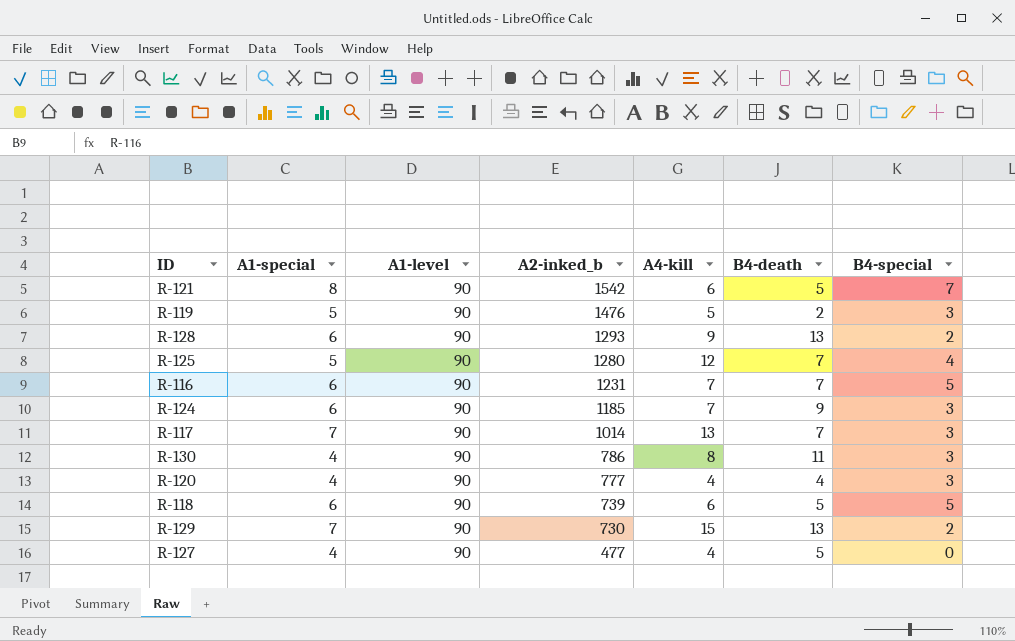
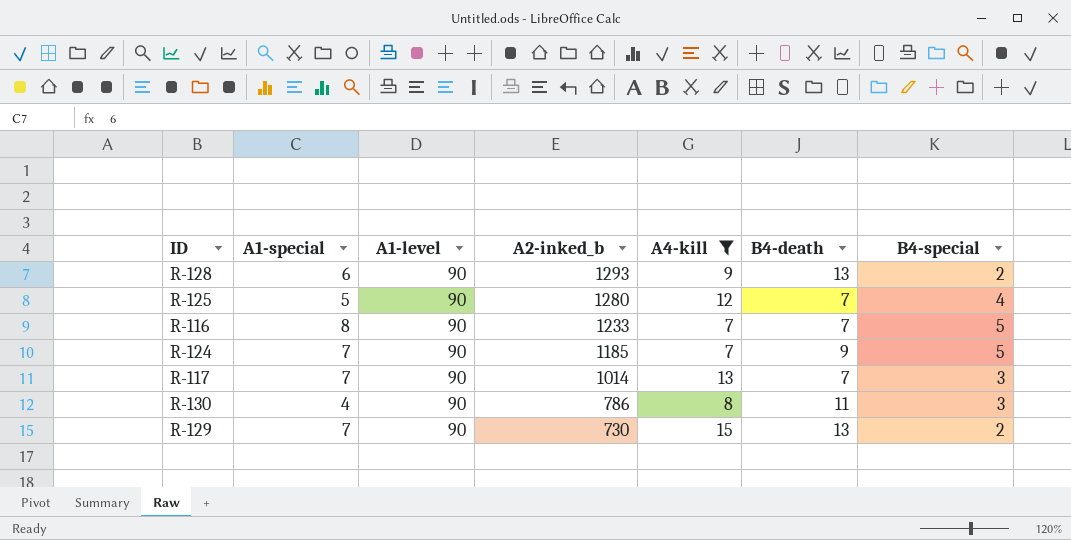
filter: none -> A4-kill >= 7
R-116 | A1-special: 6 -> 8
R-116 | A2-inked_b: 1231 -> 1233
R-124 | A1-special: 6 -> 7
R-124 | B4-special: 3 -> 5

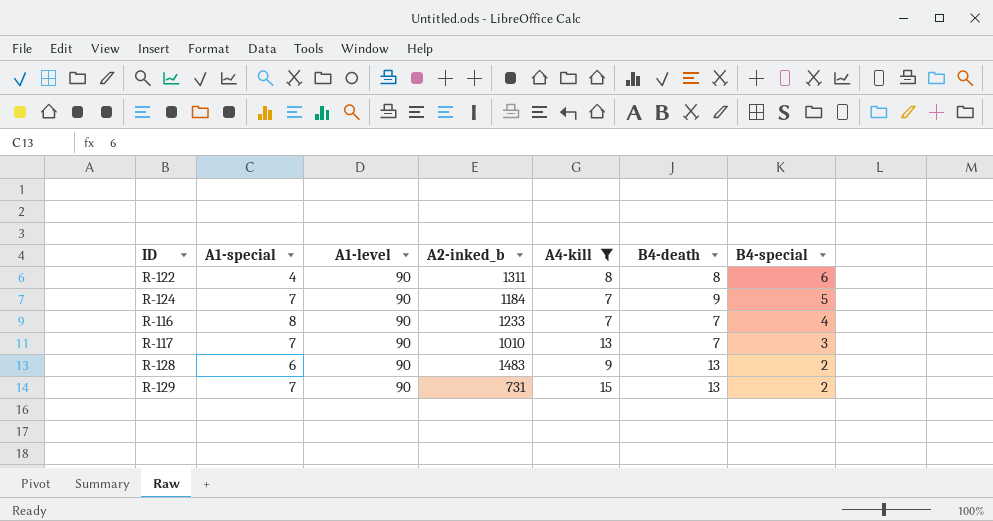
row order: A2-inked_b descending -> B4-special descending
row R-125: 5 | 90 | 1280 | 12 | 7 | 4 -> none
row R-130: 4 | 90 | 786 | 8 | 11 | 3 -> none
row R-122: none -> 4 | 90 | 1311 | 8 | 8 | 6
R-124 | A2-inked_b: 1185 -> 1184
R-116 | B4-special: 5 -> 4
R-117 | A2-inked_b: 1014 -> 1010
R-128 | A2-inked_b: 1293 -> 1483
R-129 | A2-inked_b: 730 -> 731

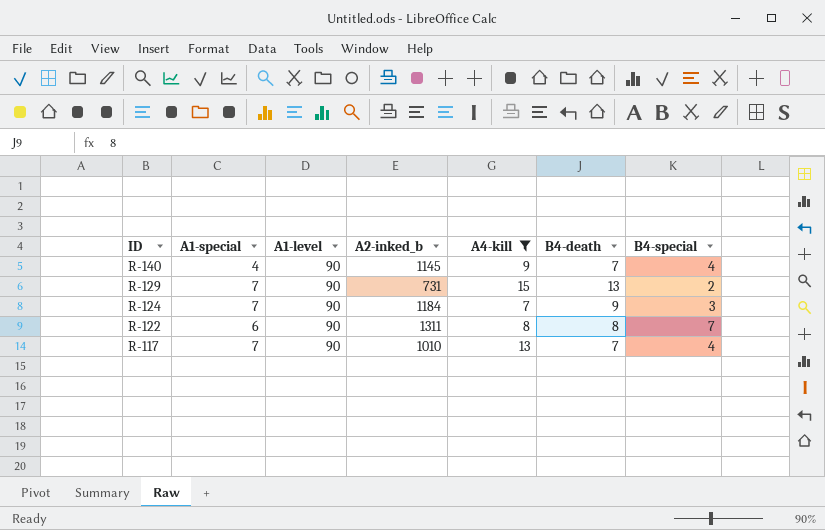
row order: B4-special descending -> ID descending
row R-116: 8 | 90 | 1233 | 7 | 7 | 4 -> none
row R-128: 6 | 90 | 1483 | 9 | 13 | 2 -> none
row R-140: none -> 4 | 90 | 1145 | 9 | 7 | 4
R-124 | B4-special: 5 -> 3
R-122 | A1-special: 4 -> 6
R-122 | B4-special: 6 -> 7
R-117 | B4-special: 3 -> 4

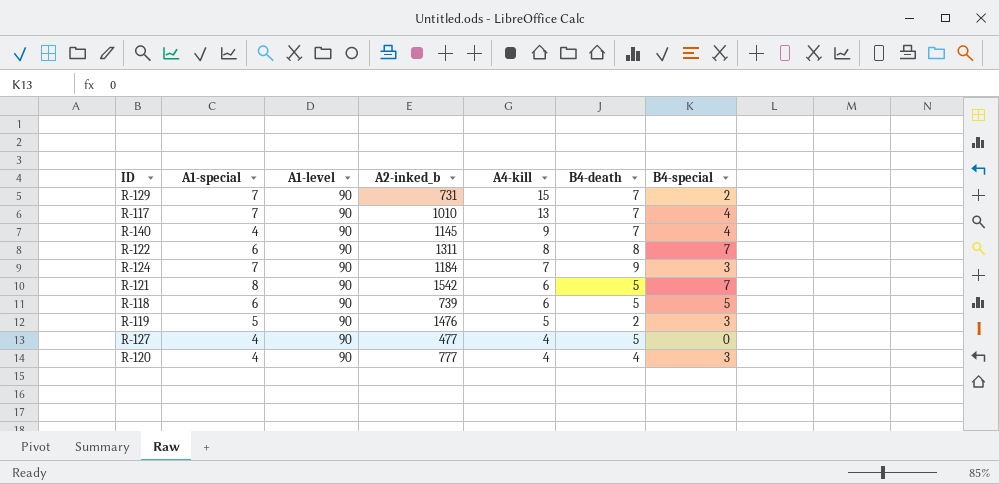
filter: A4-kill >= 7 -> none
row order: ID descending -> A4-kill descending
R-129 | B4-death: 13 -> 7

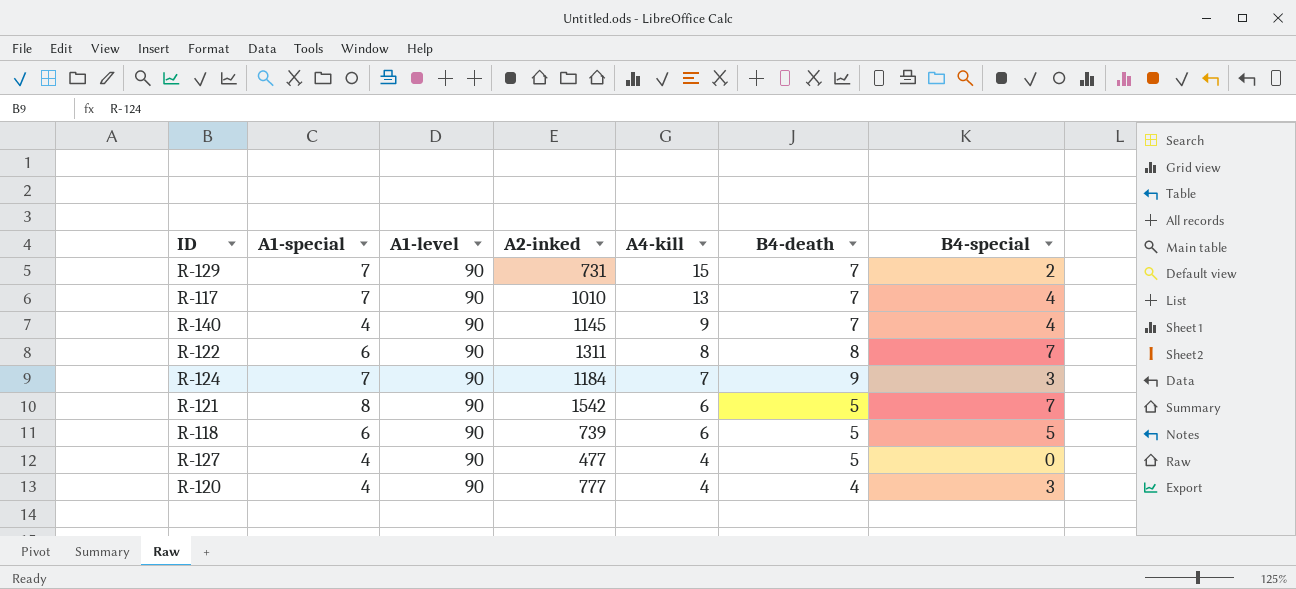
column name: A2-inked_b -> A2-inked
row R-119: 5 | 90 | 1476 | 5 | 2 | 3 -> none

